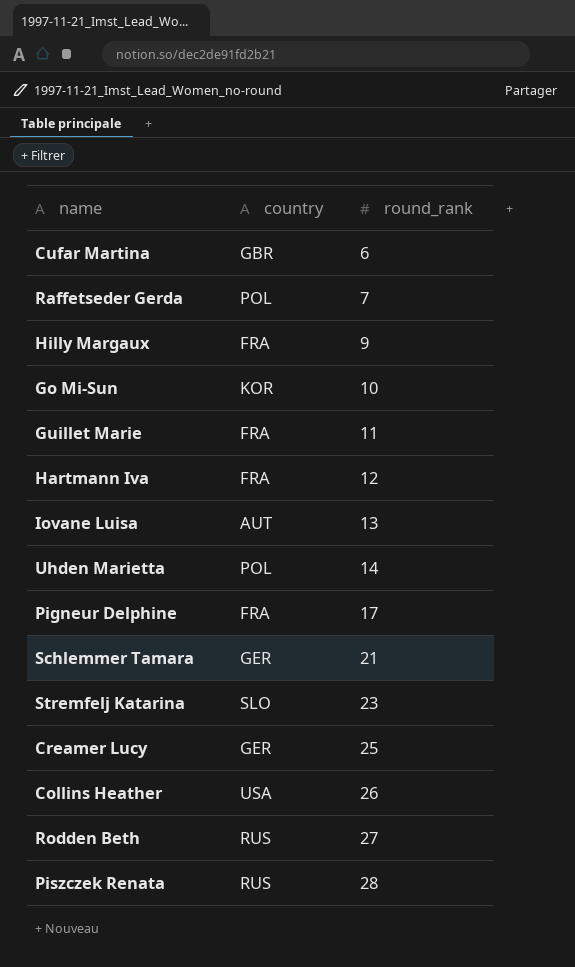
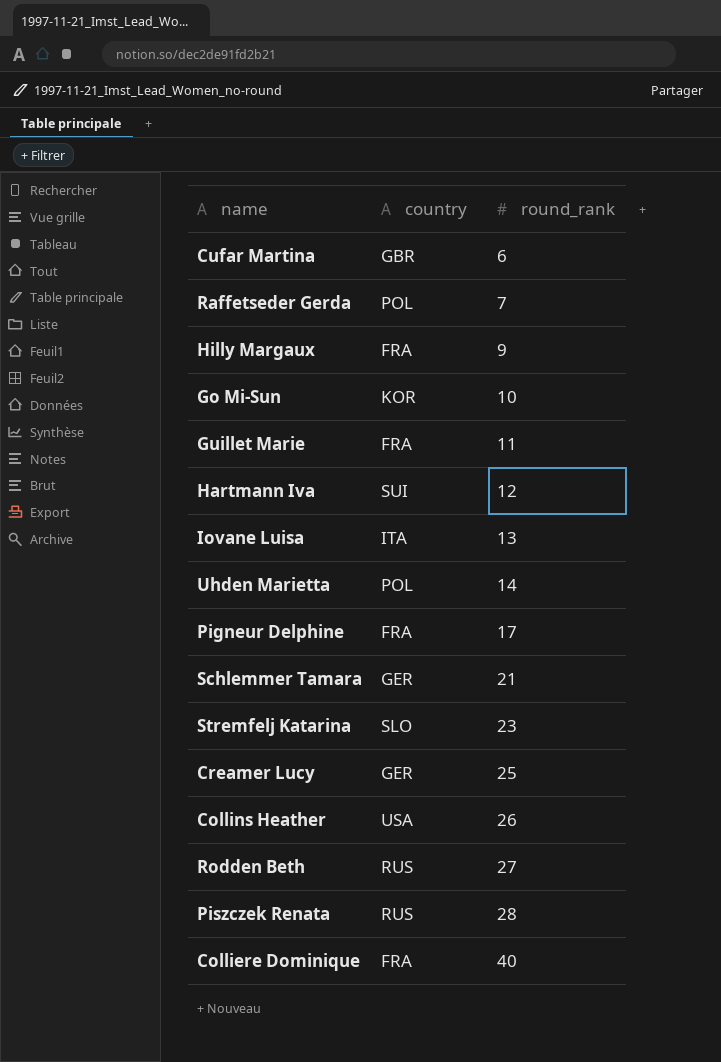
Hartmann Iva | country: FRA -> SUI
Iovane Luisa | country: AUT -> ITA
row Colliere Dominique: none -> FRA | 40

